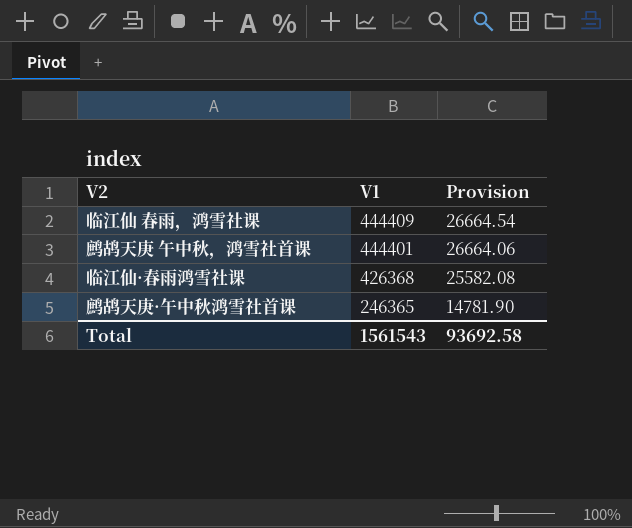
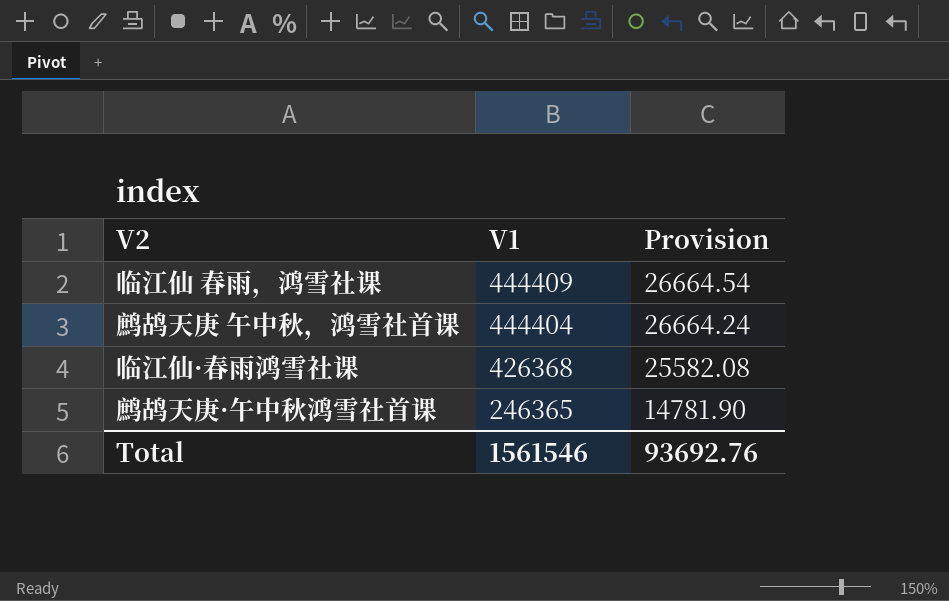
鹧鸪天庚 午中秋，鸿雪社首课 | V1: 444401 -> 444404
鹧鸪天庚 午中秋，鸿雪社首课 | Provision: 26664.06 -> 26664.24
Total | V1: 1561543 -> 1561546
Total | Provision: 93692.58 -> 93692.76

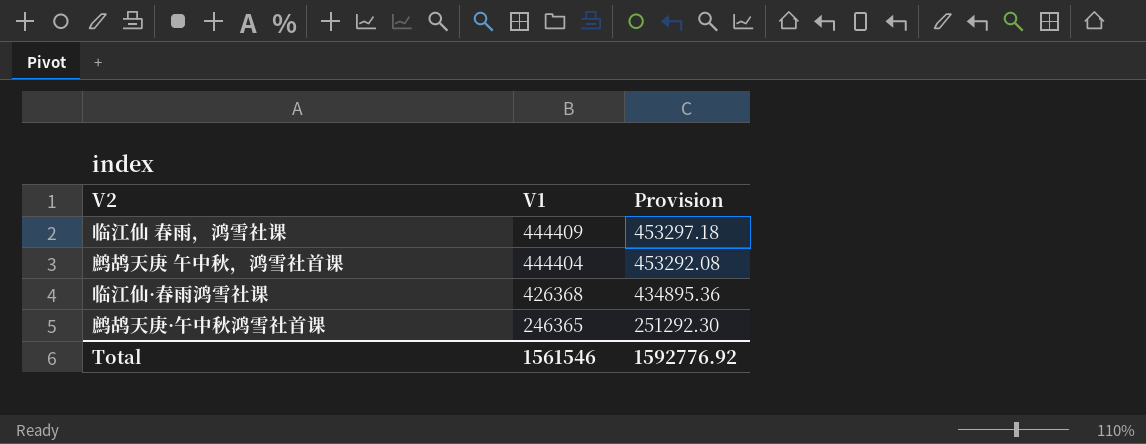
column Provision | formula: [V1] * 0.06 -> [V1] * 1.02
Total | Provision: 93692.76 -> 1592776.92

